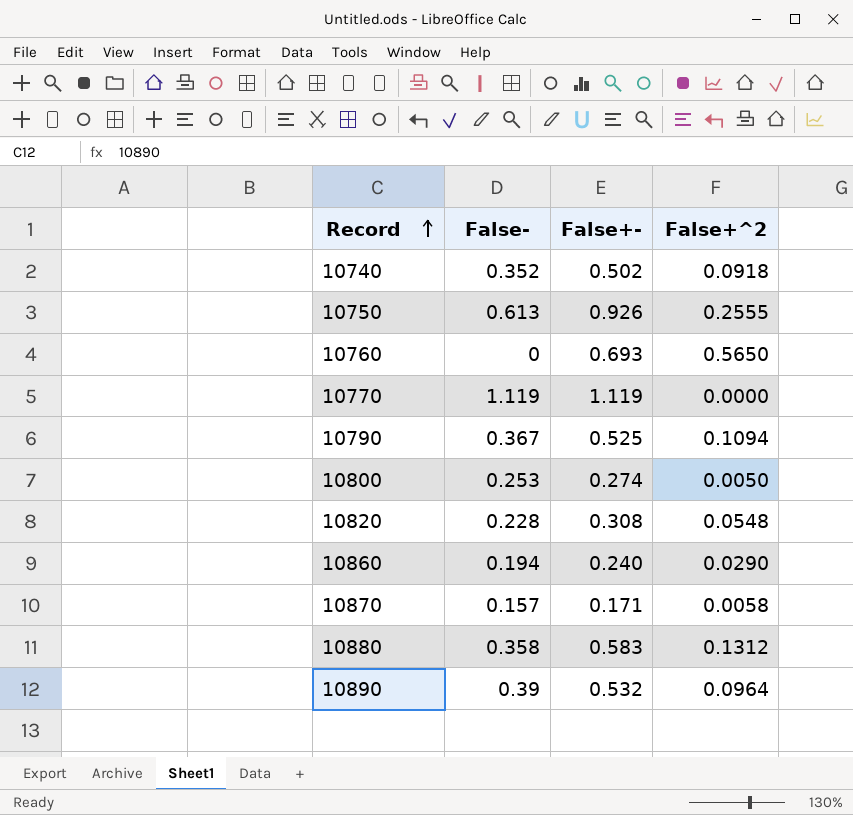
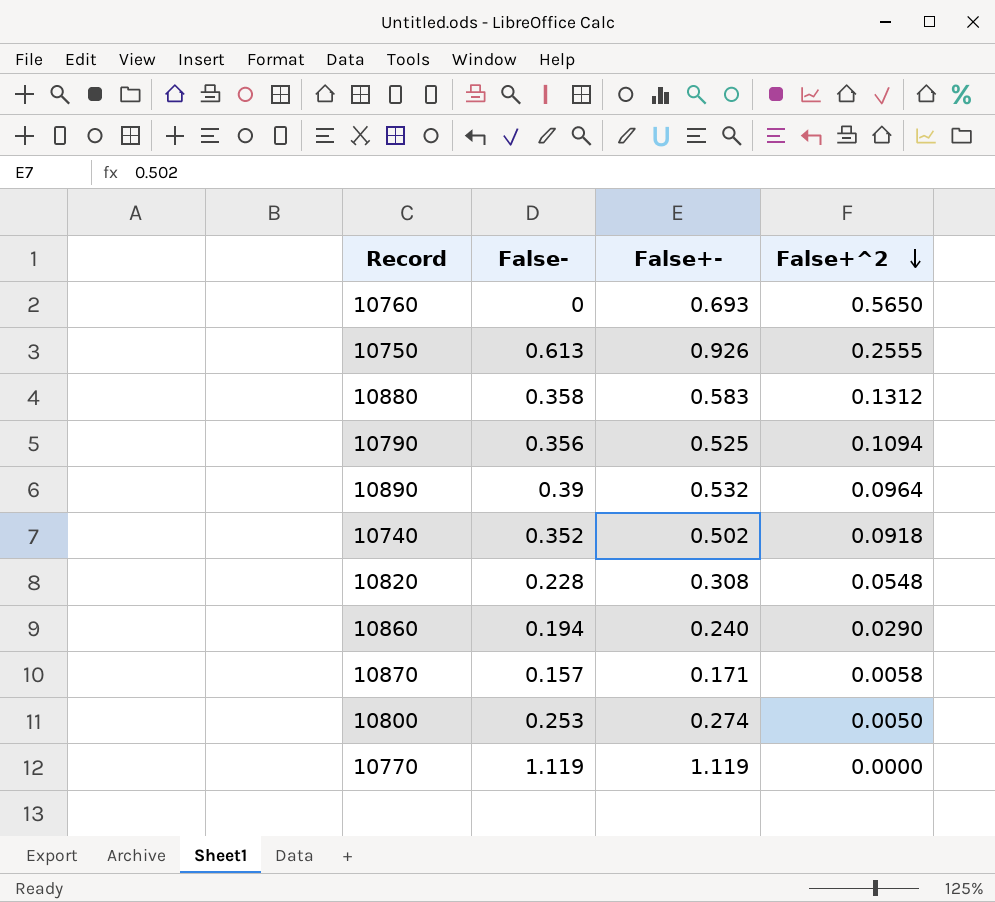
row order: Record ascending -> False+^2 descending
10790 | False-: 0.367 -> 0.356

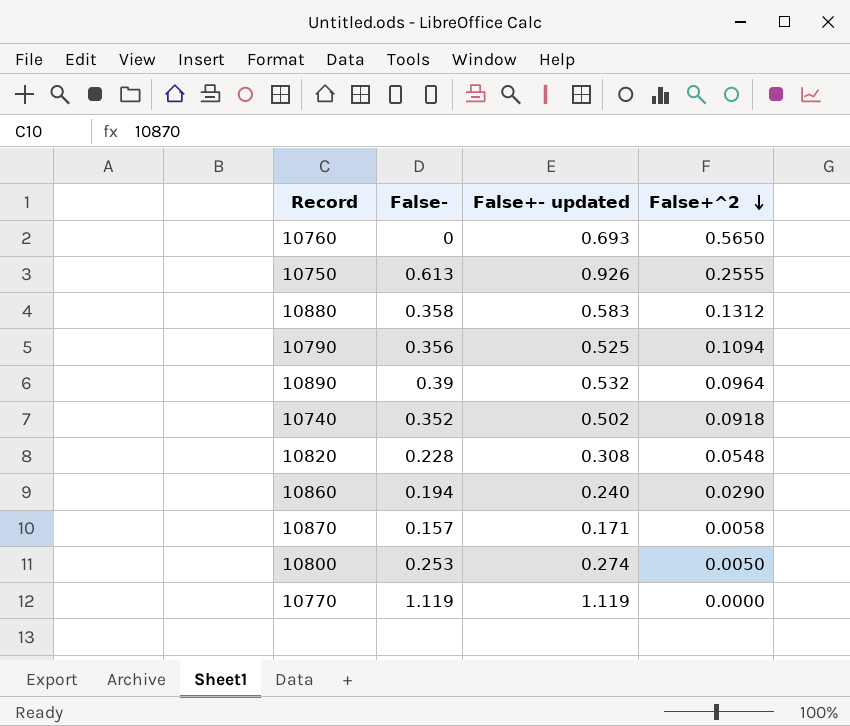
column name: False+- -> False+- updated

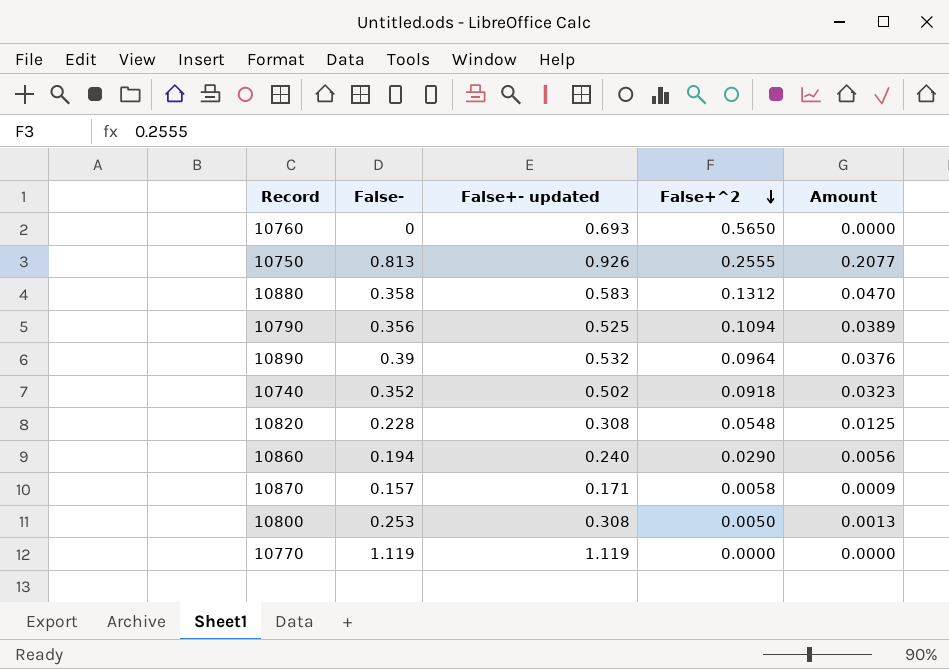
column Amount | formula: none -> [False-] * [False+^2]
10750 | False-: 0.613 -> 0.813
10800 | False+- updated: 0.274 -> 0.308

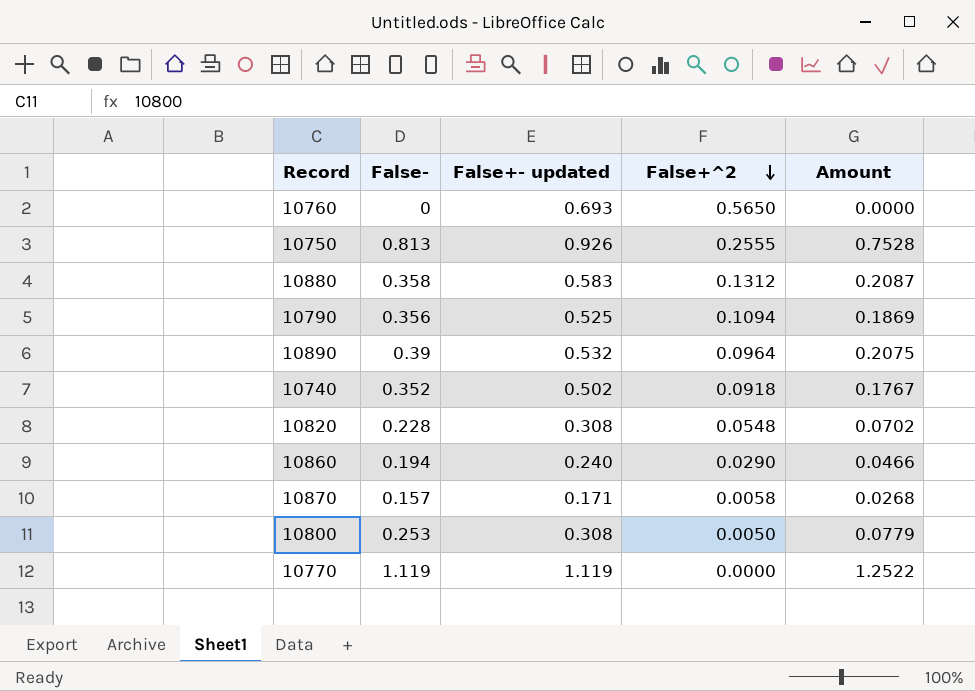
column Amount | formula: [False-] * [False+^2] -> [False-] * [False+- updated]

